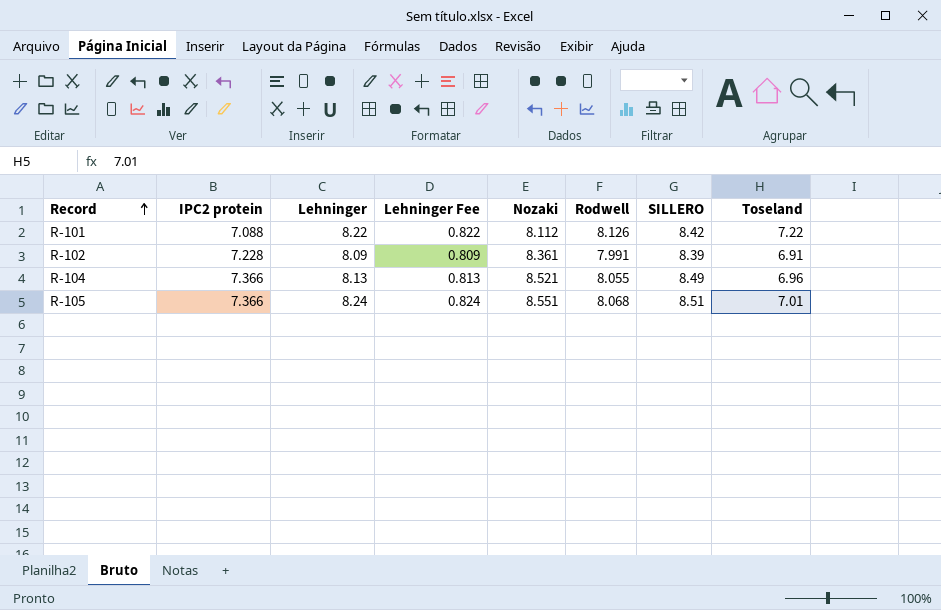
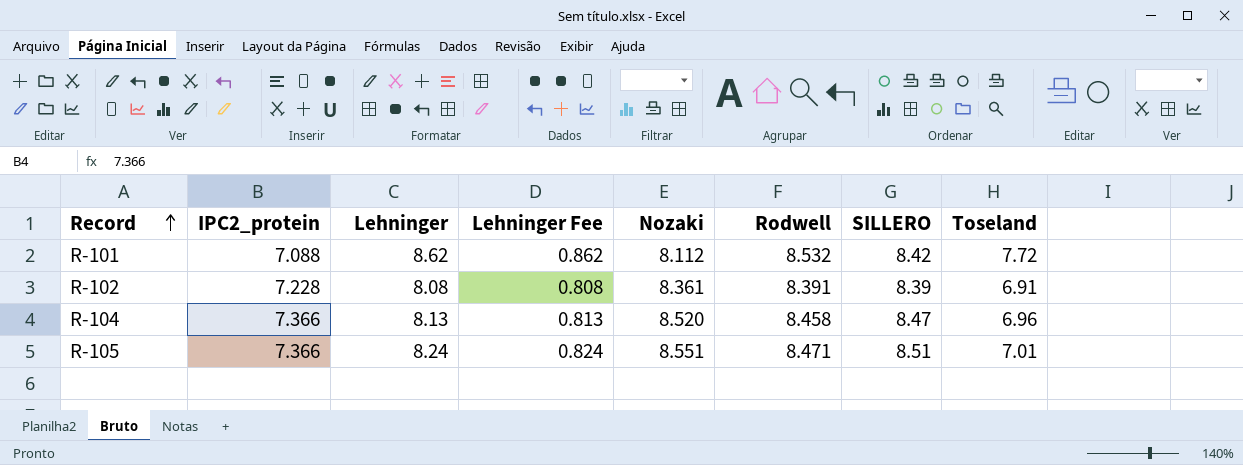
column name: IPC2 protein -> IPC2_protein
R-101 | Lehninger: 8.22 -> 8.62
R-101 | Lehninger Fee: 0.822 -> 0.862
R-101 | Rodwell: 8.126 -> 8.532
R-101 | Toseland: 7.22 -> 7.72
R-102 | Lehninger: 8.09 -> 8.08
R-102 | Lehninger Fee: 0.809 -> 0.808
R-102 | Rodwell: 7.991 -> 8.391
R-104 | Nozaki: 8.521 -> 8.520
R-104 | Rodwell: 8.055 -> 8.458
R-104 | SILLERO: 8.49 -> 8.47
R-105 | Rodwell: 8.068 -> 8.471

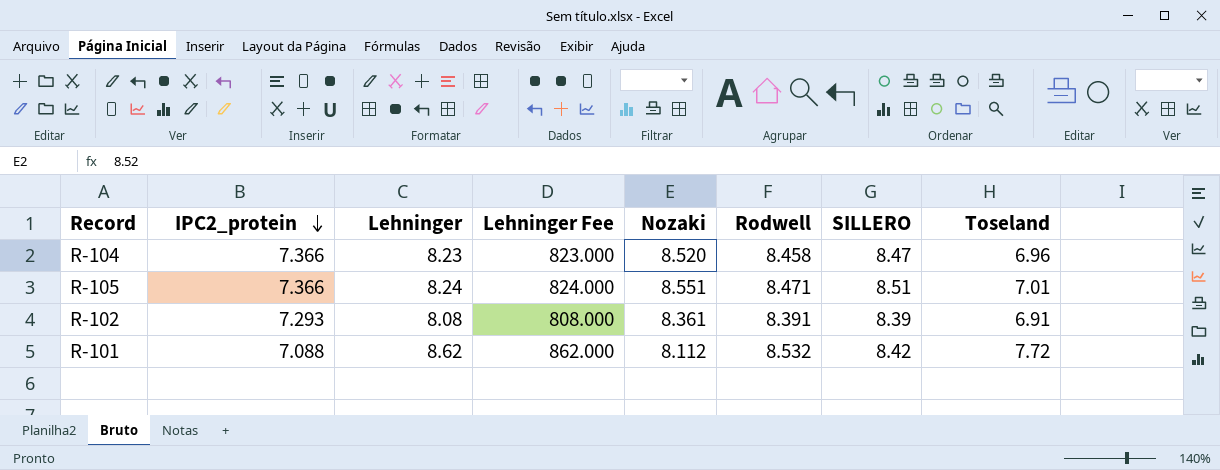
row order: Record ascending -> IPC2_protein descending
column Lehninger Fee | formula: [Lehninger] * 0.1 -> [Lehninger] * 100
R-104 | Lehninger: 8.13 -> 8.23
R-102 | IPC2_protein: 7.228 -> 7.293

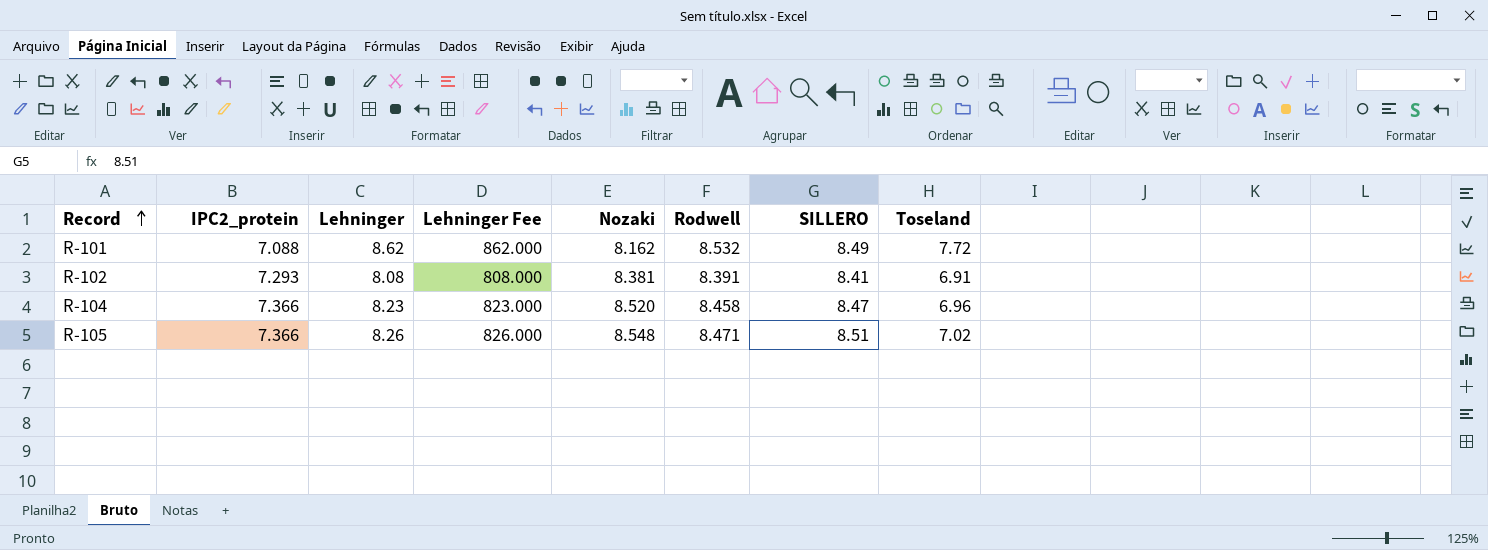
row order: IPC2_protein descending -> Record ascending
R-101 | Nozaki: 8.112 -> 8.162
R-101 | SILLERO: 8.42 -> 8.49
R-102 | Nozaki: 8.361 -> 8.381
R-102 | SILLERO: 8.39 -> 8.41
R-105 | Lehninger: 8.24 -> 8.26
R-105 | Lehninger Fee: 824.000 -> 826.000
R-105 | Nozaki: 8.551 -> 8.548
R-105 | Toseland: 7.01 -> 7.02

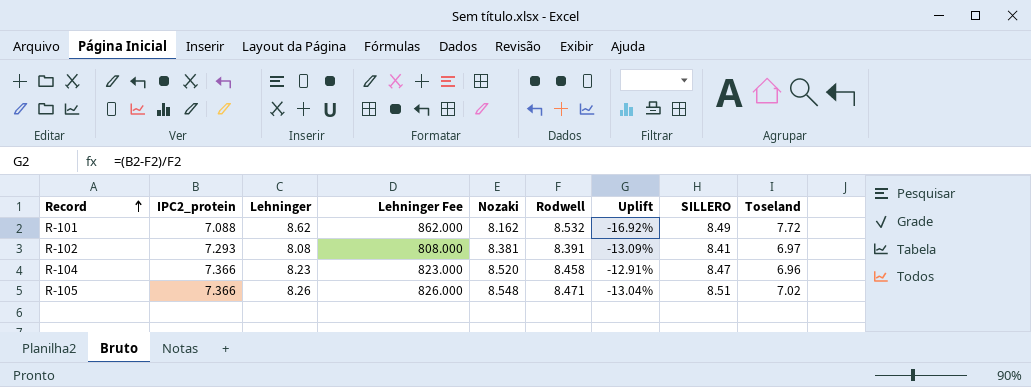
column Uplift | formula: none -> ([IPC2_protein] - [Rodwell]) / [Rodwell]
R-102 | Toseland: 6.91 -> 6.97

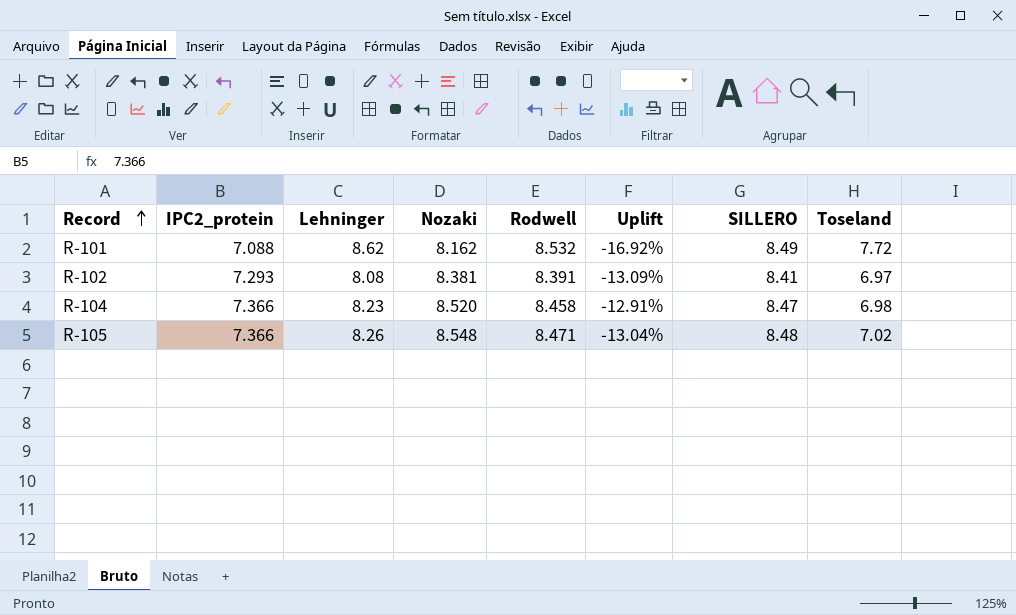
column Lehninger Fee | formula: [Lehninger] * 100 -> none
R-104 | Toseland: 6.96 -> 6.98
R-105 | SILLERO: 8.51 -> 8.48

